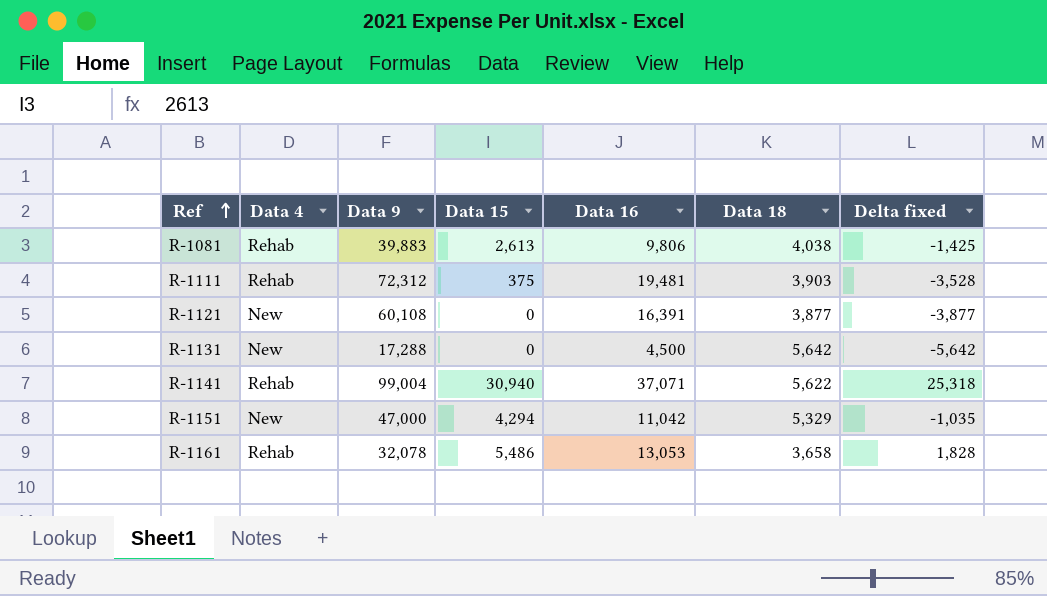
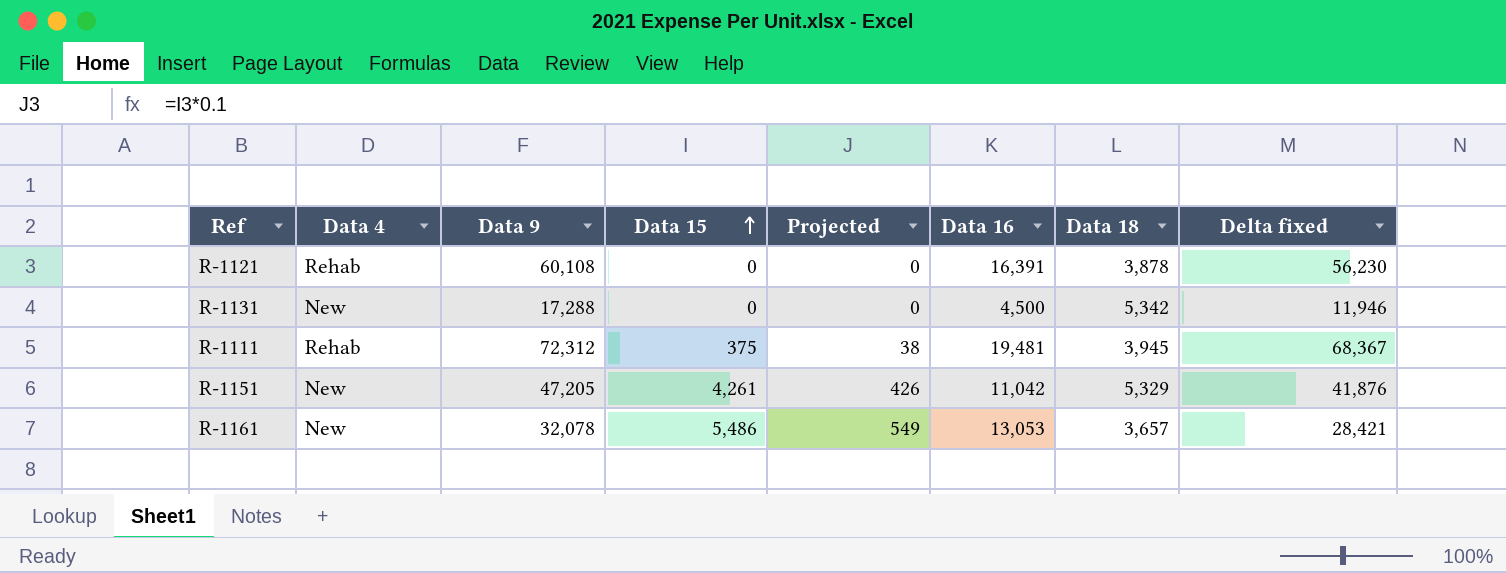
row order: Ref ascending -> Data 15 ascending
column Projected | formula: none -> [Data 15] * 0.1
column Delta fixed | formula: [Data 15] - [Data 18] -> [Data 9] - [Data 18]
row R-1081: Rehab | 39,883 | 2,613 | 9,806 | 4,038 | -1,425 -> none
row R-1141: Rehab | 99,004 | 30,940 | 37,071 | 5,622 | 25,318 -> none
R-1121 | Data 4: New -> Rehab
R-1121 | Data 18: 3,877 -> 3,878
R-1131 | Data 18: 5,642 -> 5,342
R-1111 | Data 18: 3,903 -> 3,945
R-1151 | Data 9: 47,000 -> 47,205
R-1151 | Data 15: 4,294 -> 4,261
R-1161 | Data 4: Rehab -> New
R-1161 | Data 18: 3,658 -> 3,657

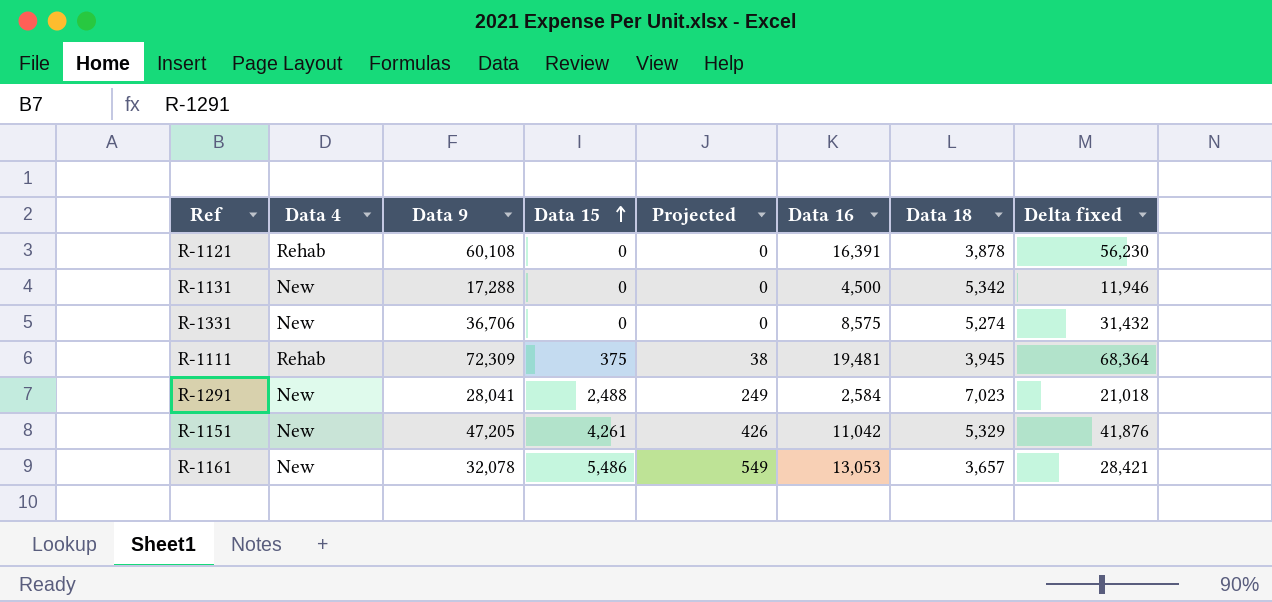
row R-1331: none -> New | 36,706 | 0 | 0 | 8,575 | 5,274 | 31,432
R-1111 | Data 9: 72,312 -> 72,309
R-1111 | Delta fixed: 68,367 -> 68,364
row R-1291: none -> New | 28,041 | 2,488 | 249 | 2,584 | 7,023 | 21,018

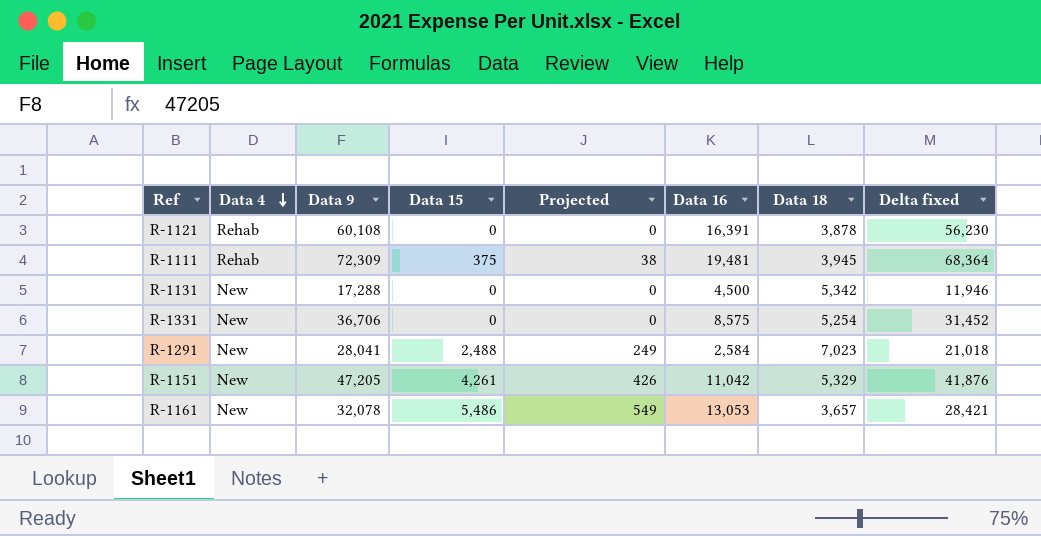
row order: Data 15 ascending -> Data 4 descending
R-1331 | Data 18: 5,274 -> 5,254
R-1331 | Delta fixed: 31,432 -> 31,452

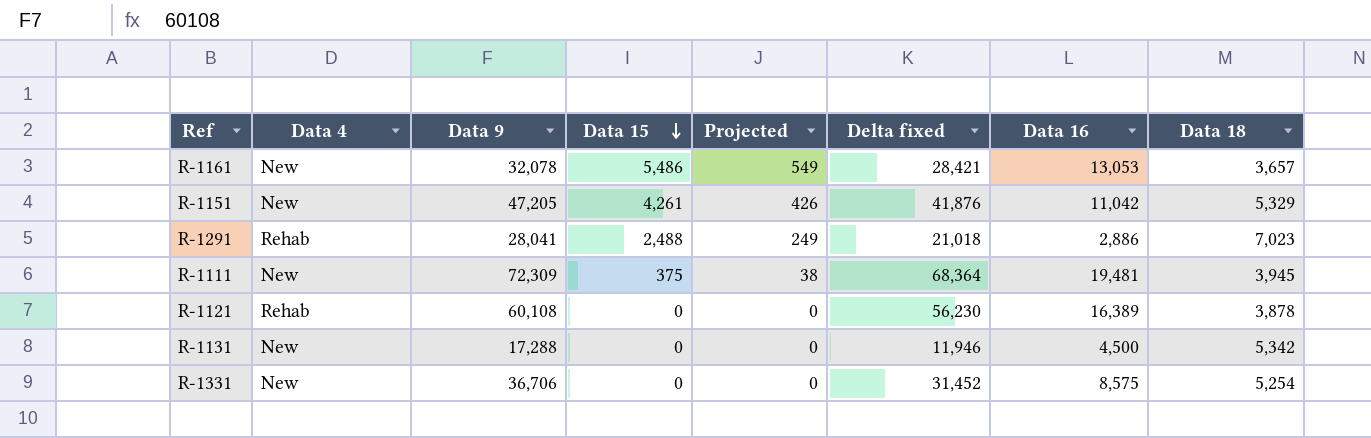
row order: Data 4 descending -> Data 15 descending
column Delta fixed | position: 8 -> 6
R-1291 | Data 4: New -> Rehab
R-1291 | Data 16: 2,584 -> 2,886
R-1111 | Data 4: Rehab -> New
R-1121 | Data 16: 16,391 -> 16,389

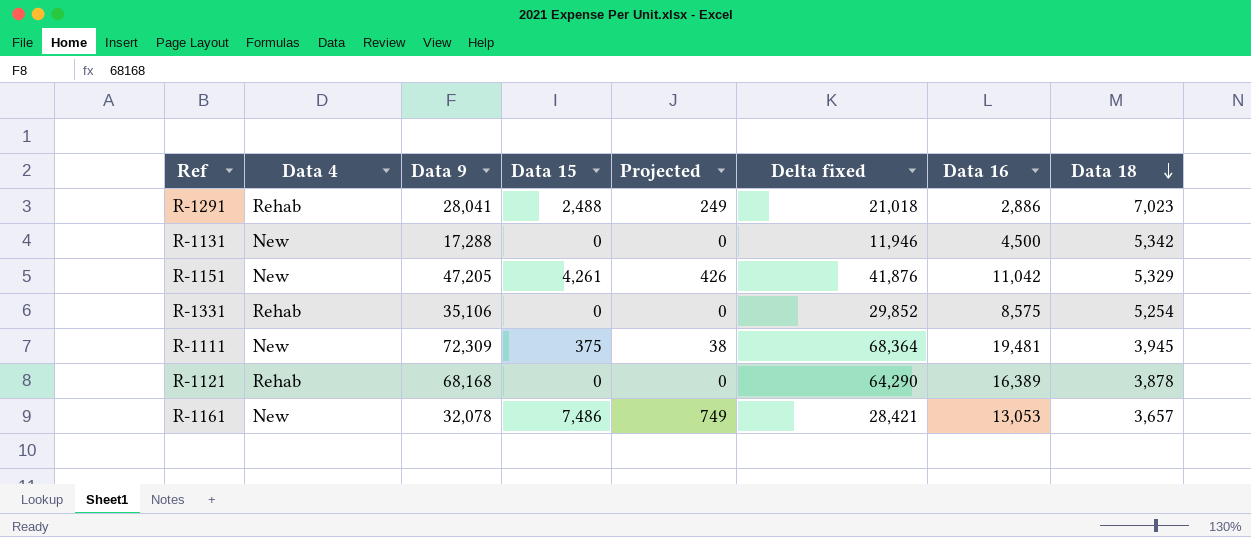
row order: Data 15 descending -> Data 18 descending
R-1331 | Data 4: New -> Rehab
R-1331 | Data 9: 36,706 -> 35,106
R-1331 | Delta fixed: 31,452 -> 29,852
R-1121 | Data 9: 60,108 -> 68,168
R-1121 | Delta fixed: 56,230 -> 64,290
R-1161 | Data 15: 5,486 -> 7,486
R-1161 | Projected: 549 -> 749

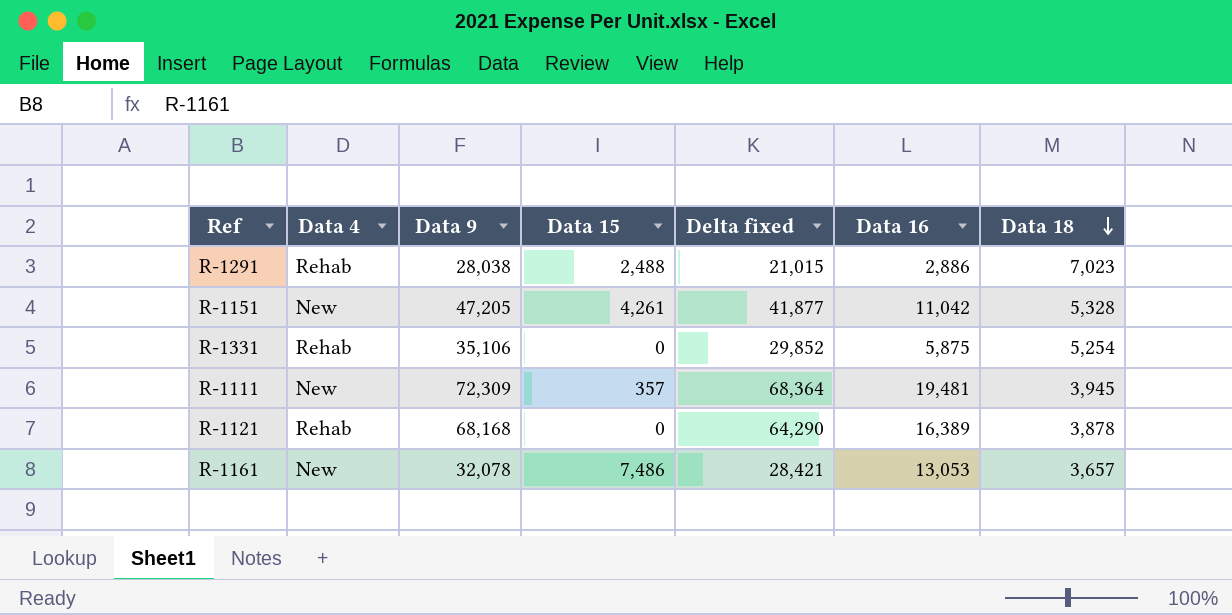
column Projected | formula: [Data 15] * 0.1 -> none
row R-1131: New | 17,288 | 0 | 0 | 11,946 | 4,500 | 5,342 -> none
R-1291 | Data 9: 28,041 -> 28,038
R-1291 | Delta fixed: 21,018 -> 21,015
R-1151 | Delta fixed: 41,876 -> 41,877
R-1151 | Data 18: 5,329 -> 5,328
R-1331 | Data 16: 8,575 -> 5,875
R-1111 | Data 15: 375 -> 357

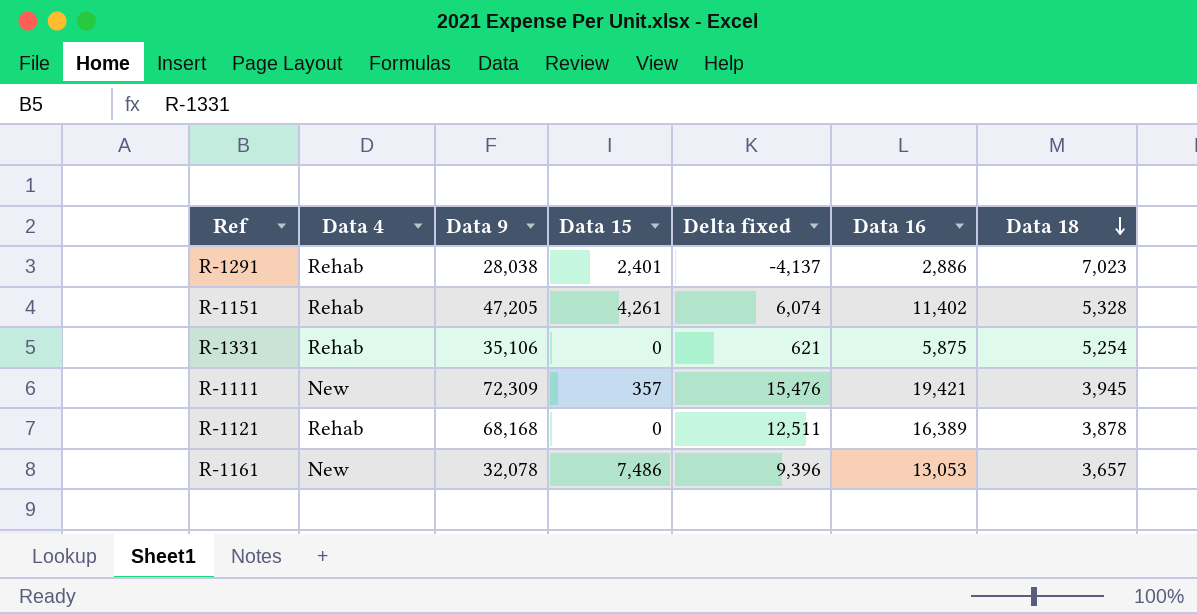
column Delta fixed | formula: [Data 9] - [Data 18] -> [Data 16] - [Data 18]
R-1291 | Data 15: 2,488 -> 2,401
R-1151 | Data 4: New -> Rehab
R-1151 | Data 16: 11,042 -> 11,402
R-1111 | Data 16: 19,481 -> 19,421

